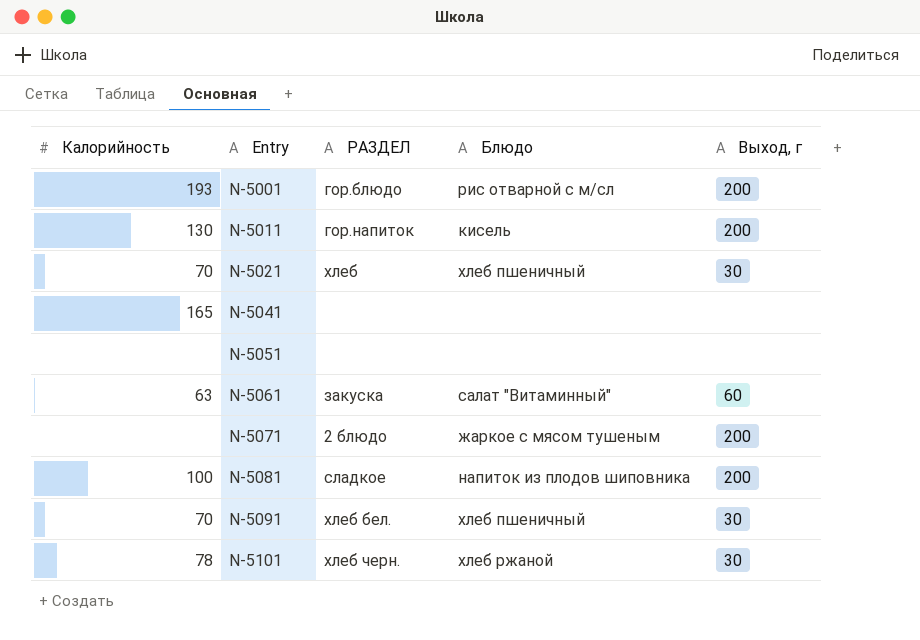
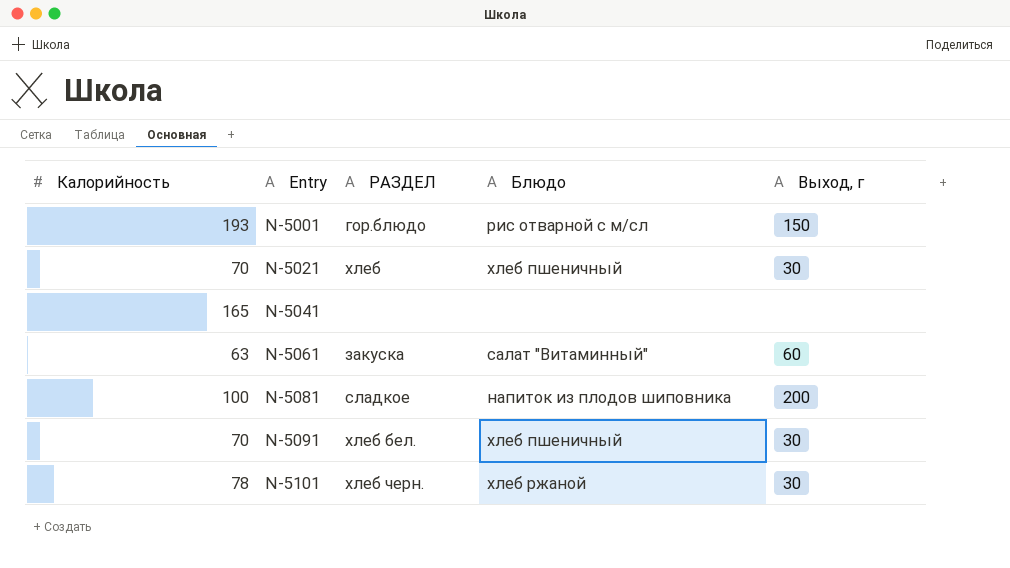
row N-5011: 130 | гор.напиток | кисель | 200 -> none
row N-5051: none | none | none | none -> none
row N-5071: none | 2 блюдо | жаркое с мясом тушеным | 200 -> none
N-5001 | Выход, г: 200 -> 150

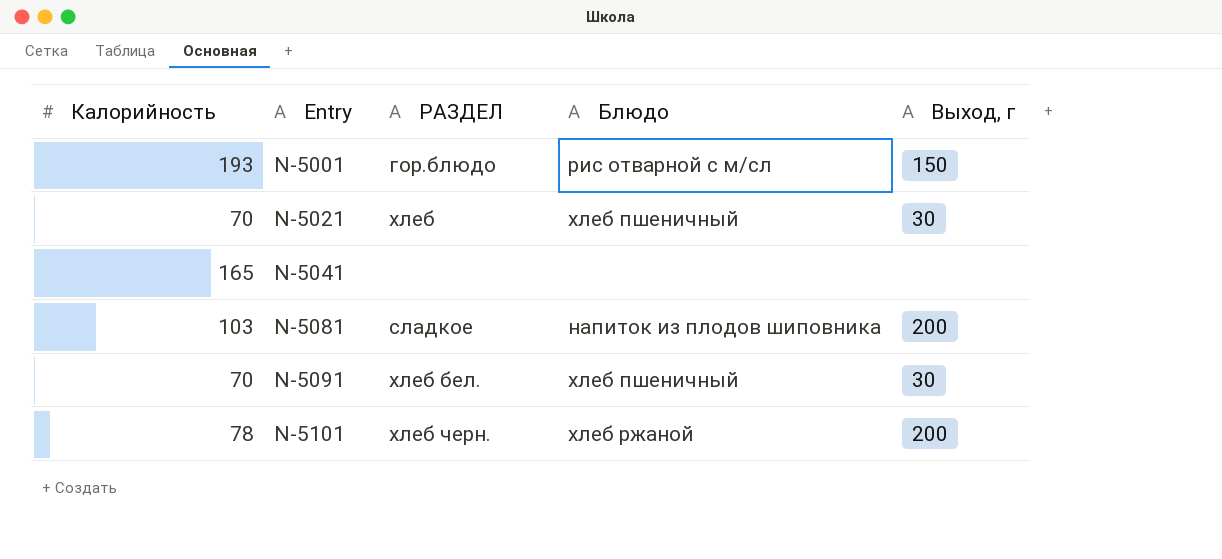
row N-5061: 63 | закуска | салат "Витаминный" | 60 -> none
N-5081 | Калорийность: 100 -> 103
N-5101 | Выход, г: 30 -> 200

